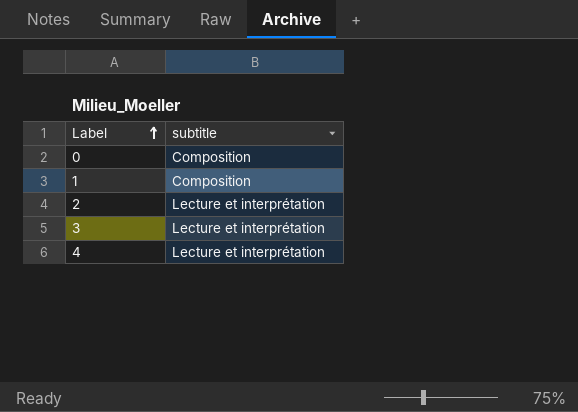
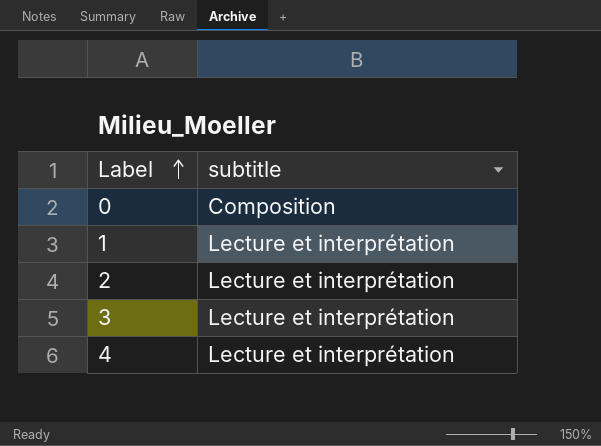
1 | subtitle: Composition -> Lecture et interprétation

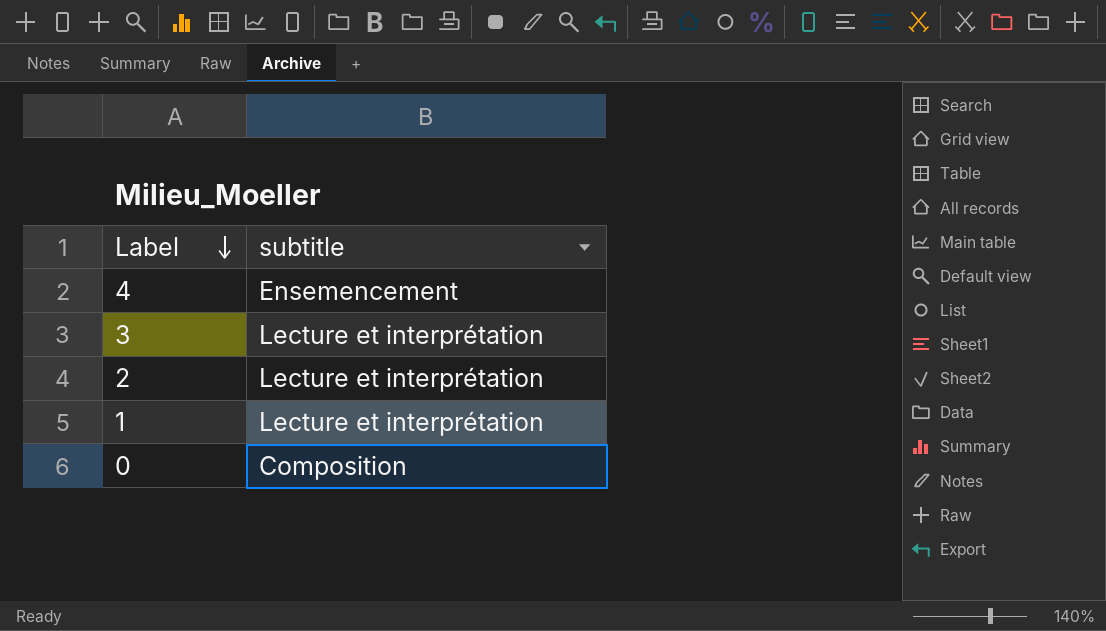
row order: Label ascending -> Label descending
4 | subtitle: Lecture et interprétation -> Ensemencement

